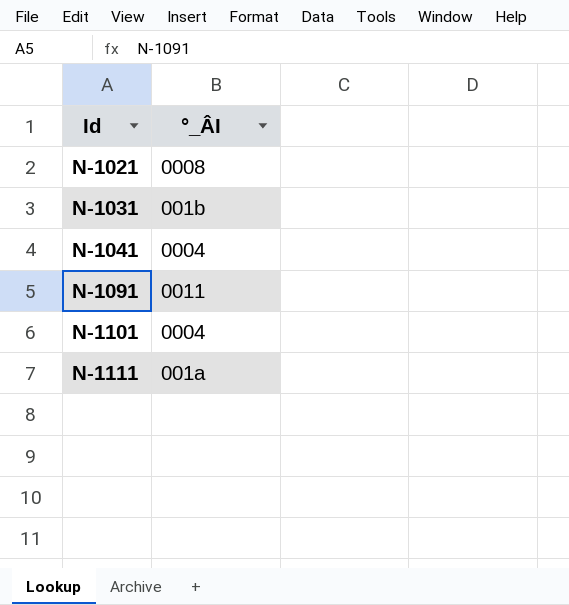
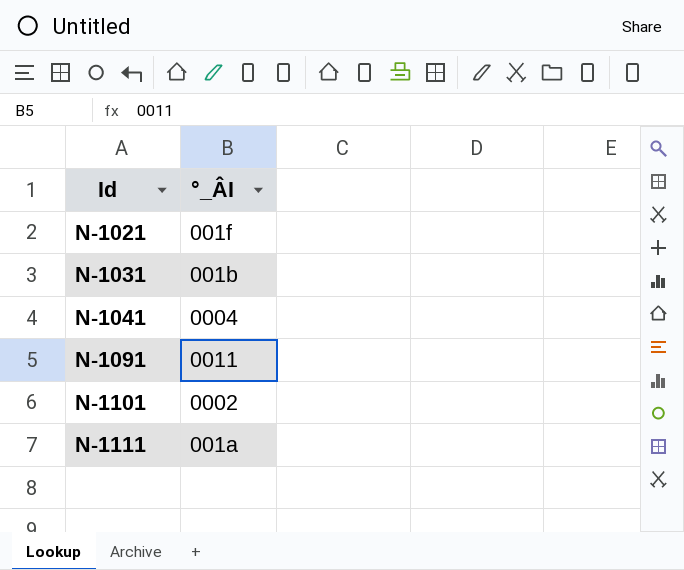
N-1021 | °_ÂI: 0008 -> 001f
N-1101 | °_ÂI: 0004 -> 0002

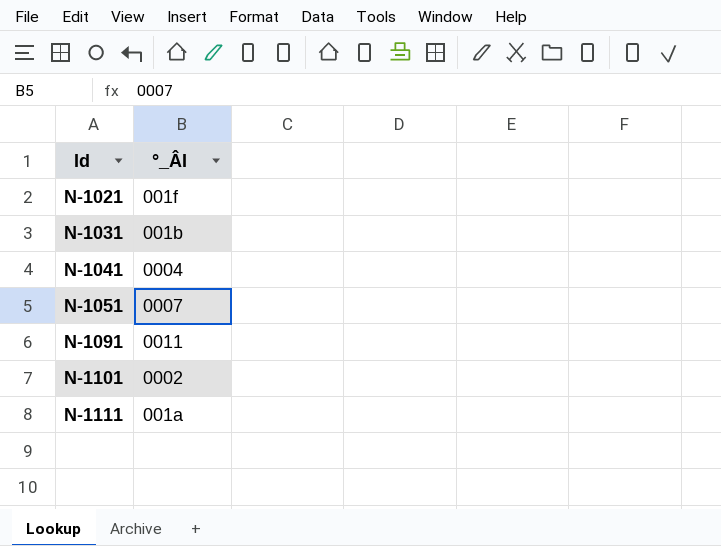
row N-1051: none -> 0007

